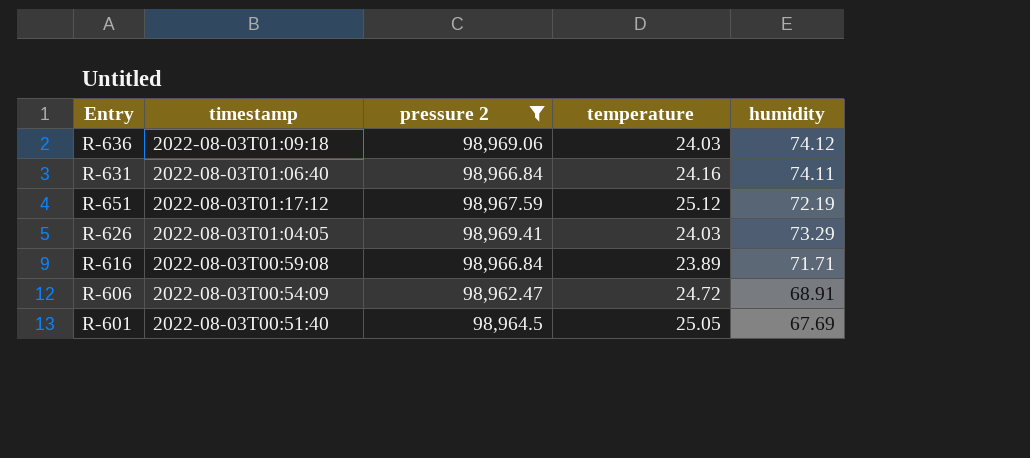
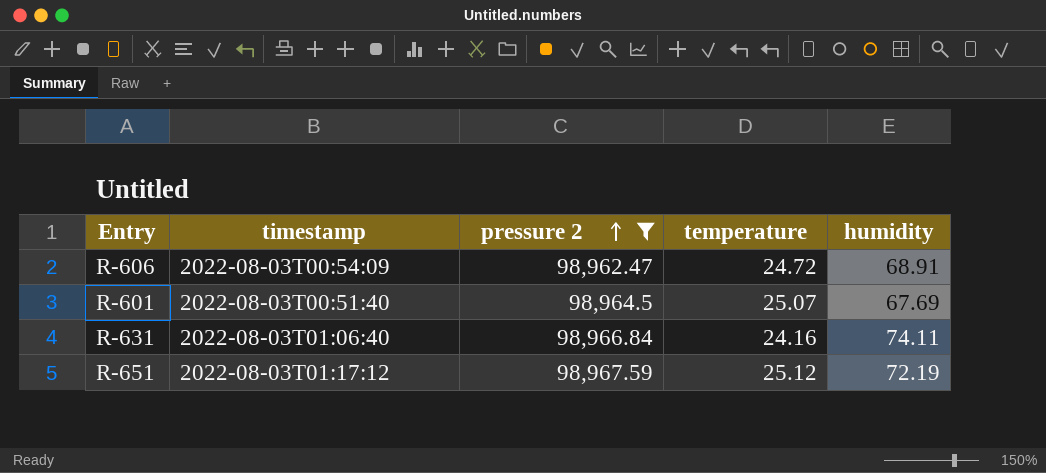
row order: none -> pressure 2 ascending
row R-636: 2022-08-03T01:09:18 | 98,969.06 | 24.03 | 74.12 -> none
row R-626: 2022-08-03T01:04:05 | 98,969.41 | 24.03 | 73.29 -> none
row R-616: 2022-08-03T00:59:08 | 98,966.84 | 23.89 | 71.71 -> none
R-601 | temperature: 25.05 -> 25.07

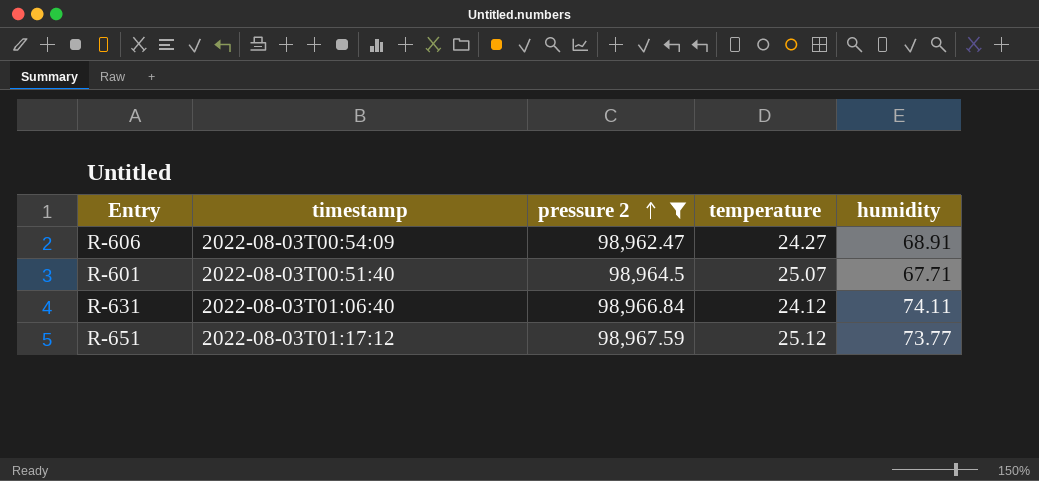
R-606 | temperature: 24.72 -> 24.27
R-601 | humidity: 67.69 -> 67.71
R-631 | temperature: 24.16 -> 24.12
R-651 | humidity: 72.19 -> 73.77

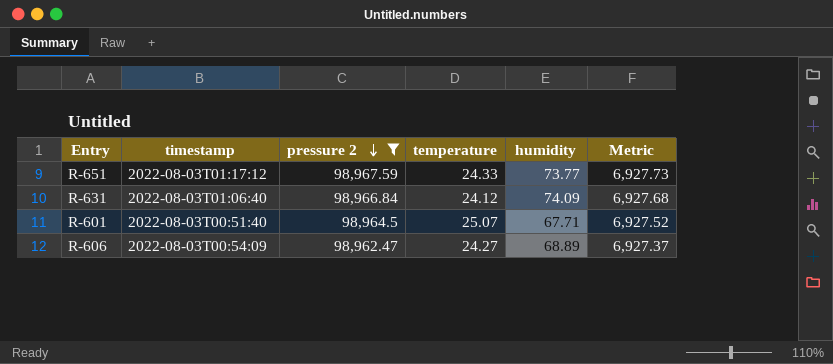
row order: pressure 2 ascending -> pressure 2 descending
column Metric | formula: none -> [pressure 2] * 0.07
R-651 | temperature: 25.12 -> 24.33
R-631 | humidity: 74.11 -> 74.09
R-606 | humidity: 68.91 -> 68.89

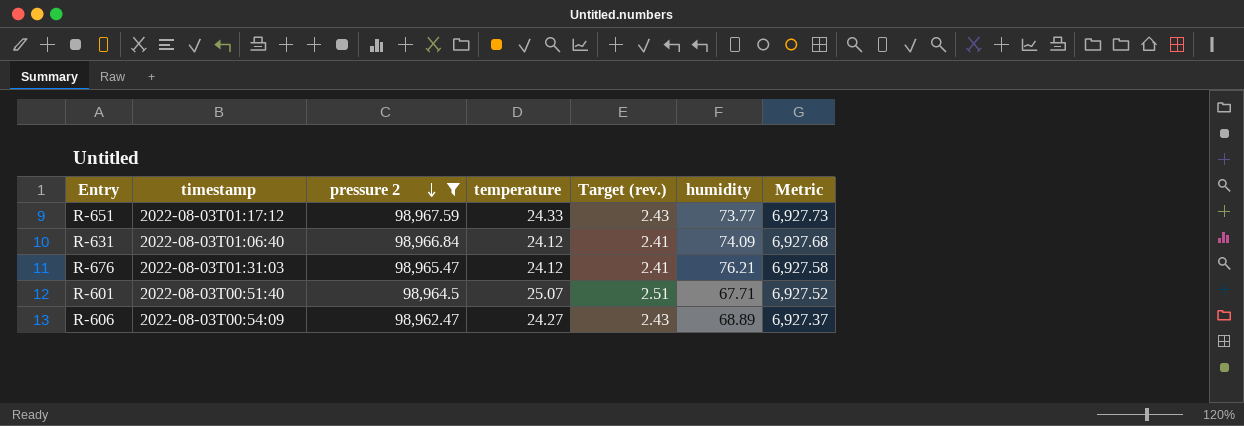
column Target (rev.) | formula: none -> [temperature] * 0.1
row R-676: none -> 2022-08-03T01:31:03 | 98,965.47 | 24.12 | 2.41 | 76.21 | 6,927.58

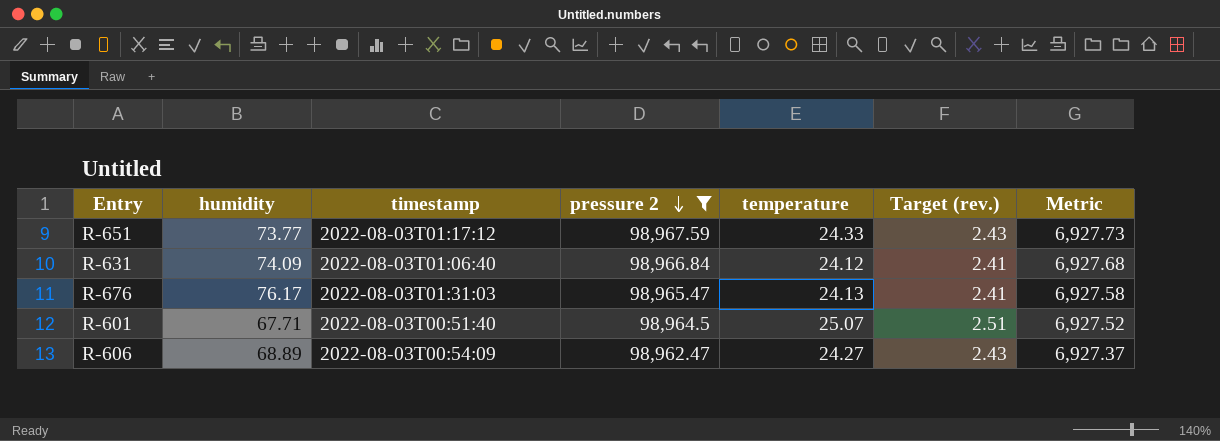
column humidity | position: 6 -> 2
R-676 | humidity: 76.21 -> 76.17
R-676 | temperature: 24.12 -> 24.13

